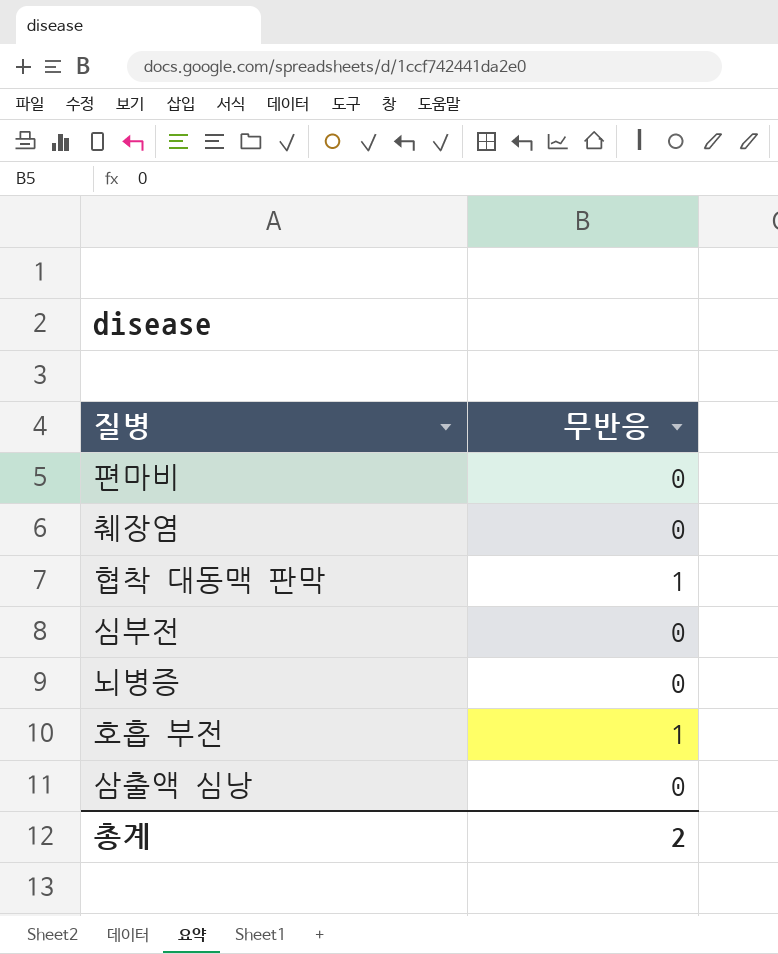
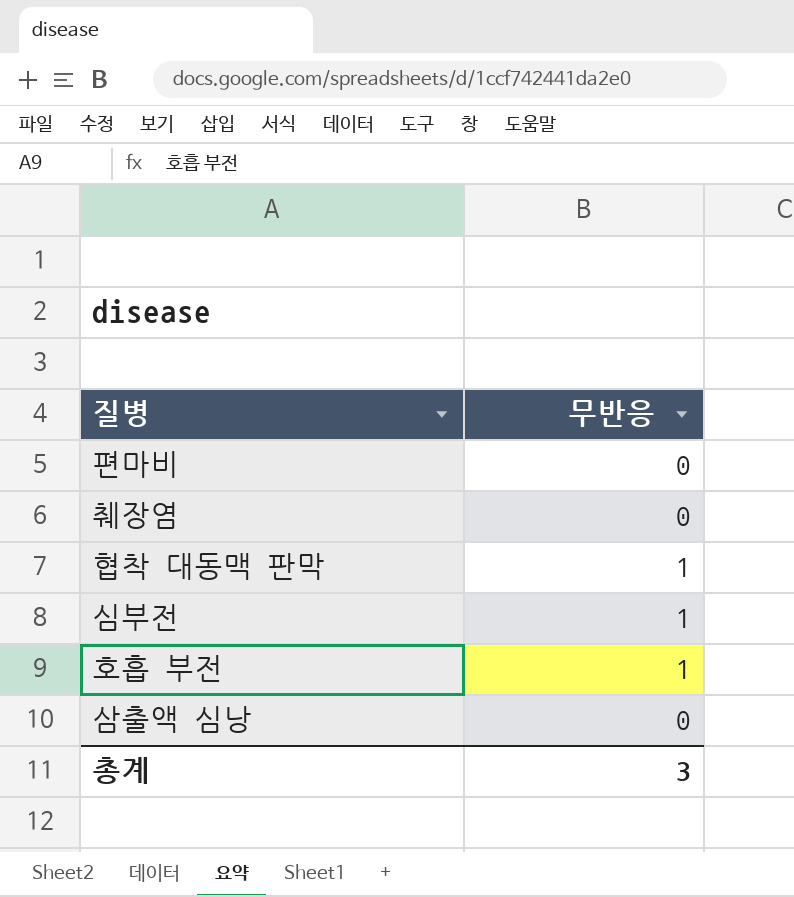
row 뇌병증: 0 -> none
심부전 | 무반응: 0 -> 1
총계 | 무반응: 2 -> 3

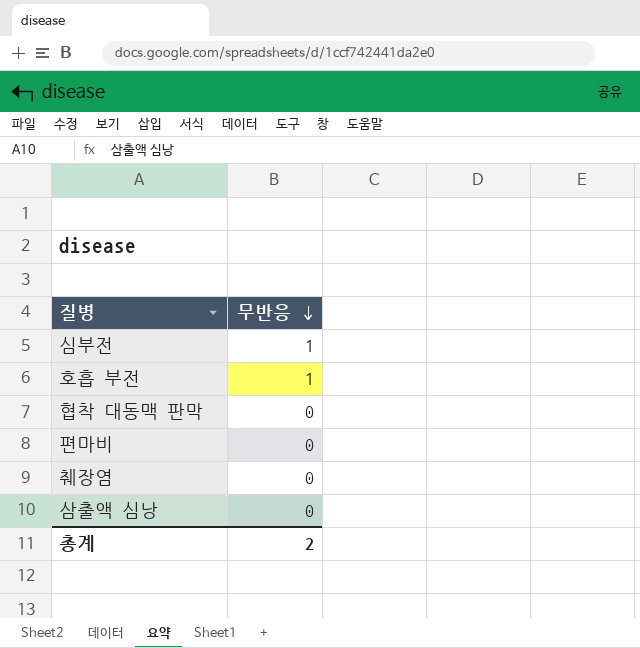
row order: none -> 무반응 descending
협착 대동맥 판막 | 무반응: 1 -> 0
총계 | 무반응: 3 -> 2

